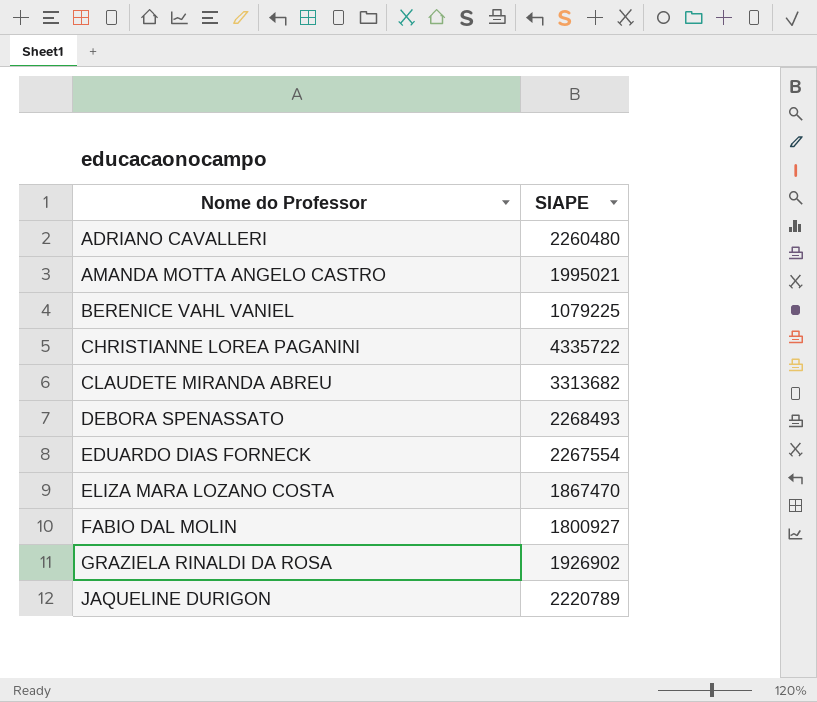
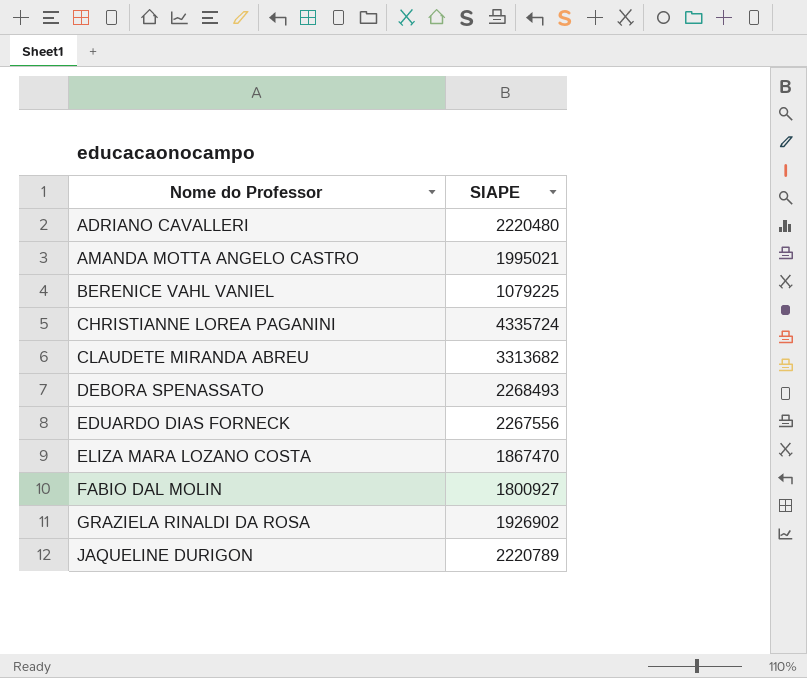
ADRIANO CAVALLERI | SIAPE: 2260480 -> 2220480
CHRISTIANNE LOREA PAGANINI | SIAPE: 4335722 -> 4335724
EDUARDO DIAS FORNECK | SIAPE: 2267554 -> 2267556

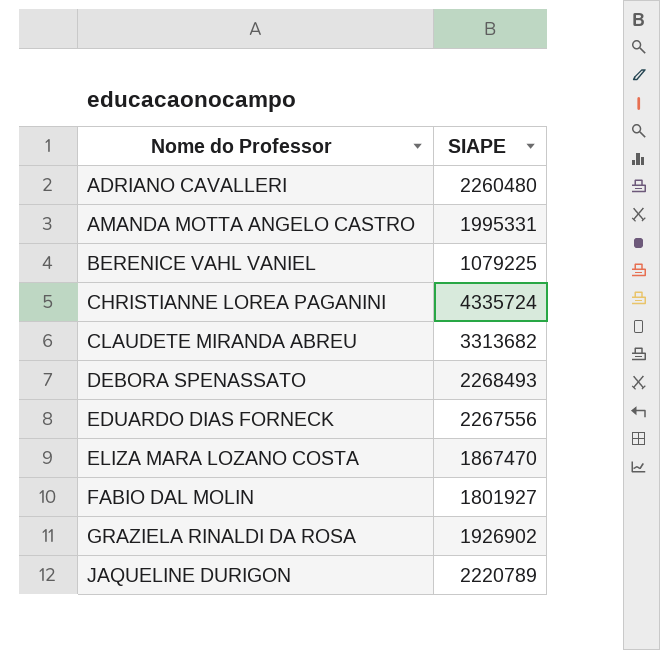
ADRIANO CAVALLERI | SIAPE: 2220480 -> 2260480
AMANDA MOTTA ANGELO CASTRO | SIAPE: 1995021 -> 1995331
FABIO DAL MOLIN | SIAPE: 1800927 -> 1801927

